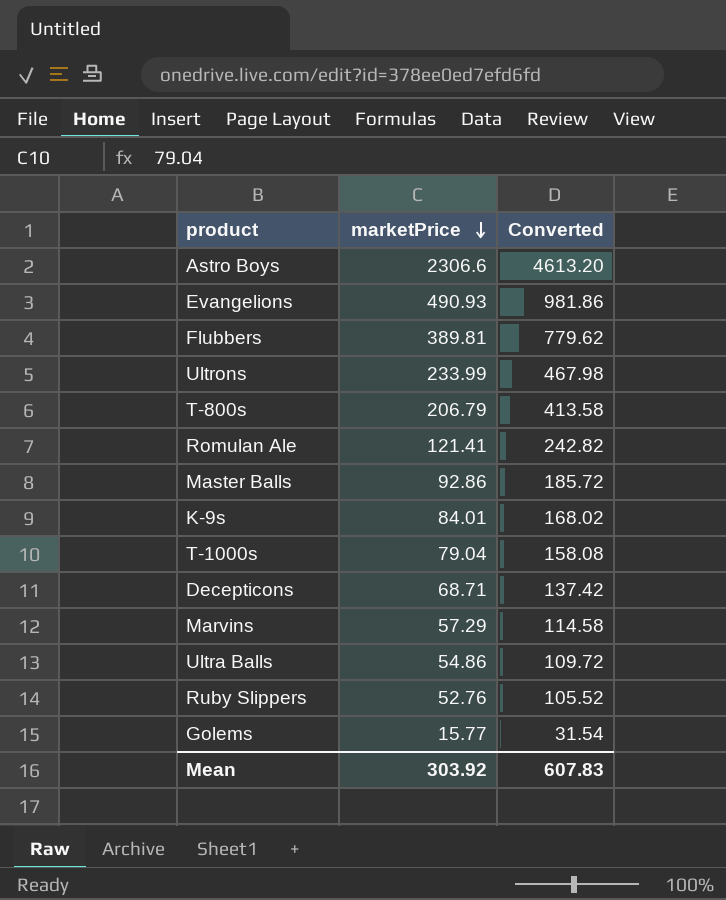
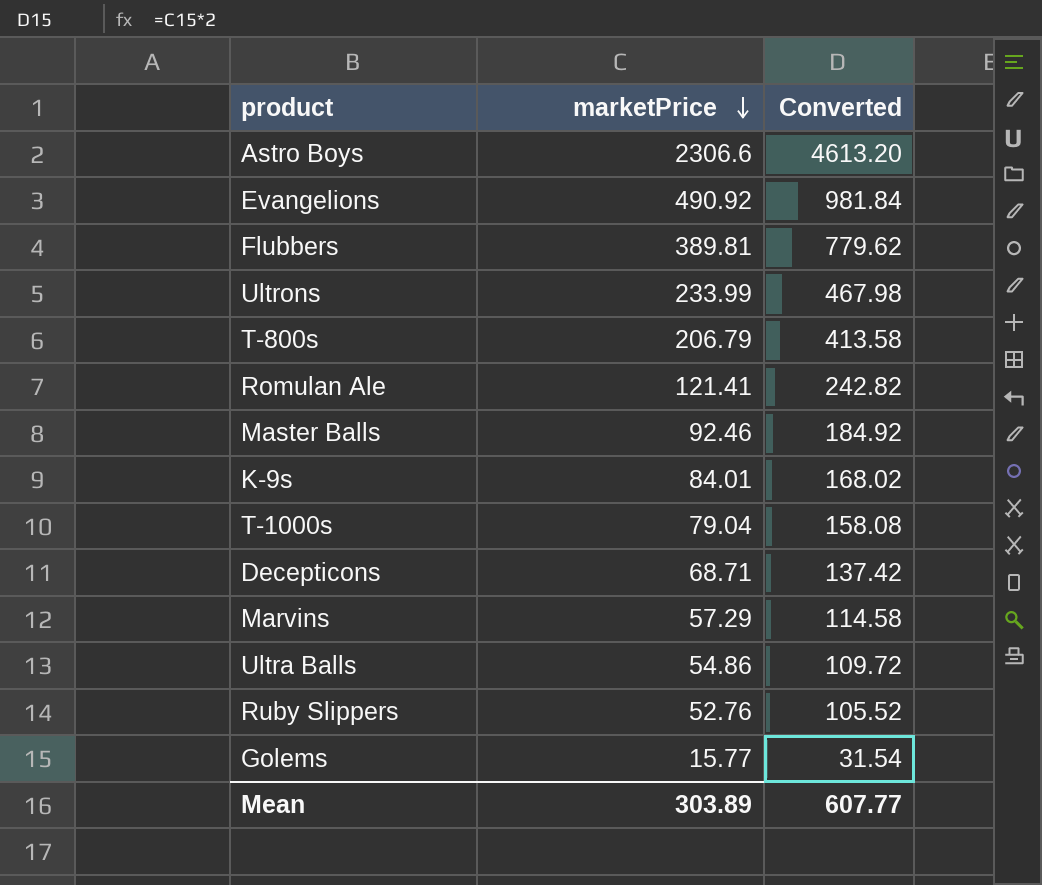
Evangelions | marketPrice: 490.93 -> 490.92
Evangelions | Converted: 981.86 -> 981.84
Master Balls | marketPrice: 92.86 -> 92.46
Master Balls | Converted: 185.72 -> 184.92
Mean | marketPrice: 303.92 -> 303.89
Mean | Converted: 607.83 -> 607.77

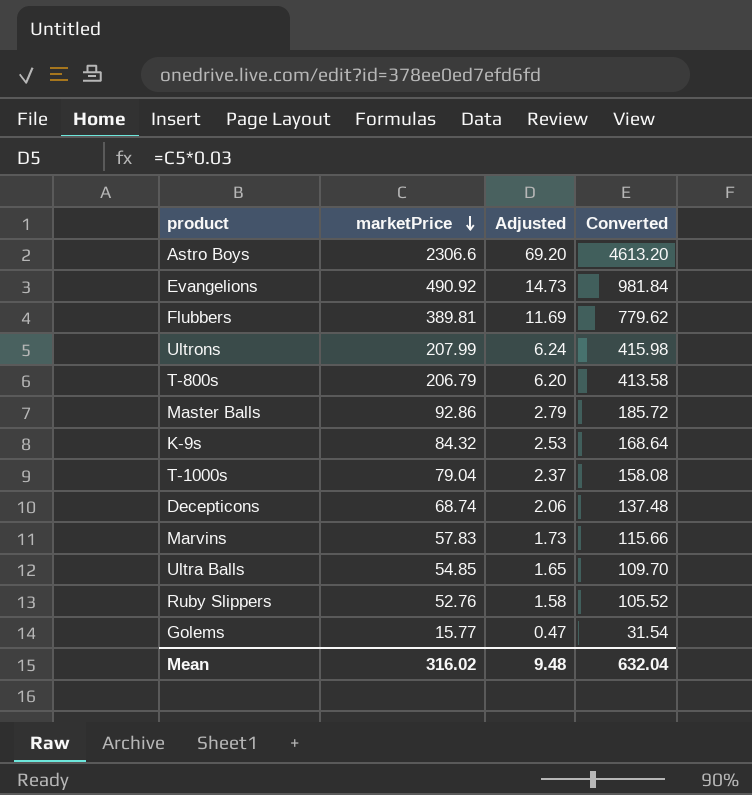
column Adjusted | formula: none -> [marketPrice] * 0.03
row Romulan Ale: 121.41 | 242.82 -> none
Ultrons | marketPrice: 233.99 -> 207.99
Ultrons | Converted: 467.98 -> 415.98
Master Balls | marketPrice: 92.46 -> 92.86
Master Balls | Converted: 184.92 -> 185.72
K-9s | marketPrice: 84.01 -> 84.32
K-9s | Converted: 168.02 -> 168.64
Decepticons | marketPrice: 68.71 -> 68.74
Decepticons | Converted: 137.42 -> 137.48
Marvins | marketPrice: 57.29 -> 57.83
Marvins | Converted: 114.58 -> 115.66
Ultra Balls | marketPrice: 54.86 -> 54.85
Ultra Balls | Converted: 109.72 -> 109.70
Mean | marketPrice: 303.89 -> 316.02
Mean | Converted: 607.77 -> 632.04

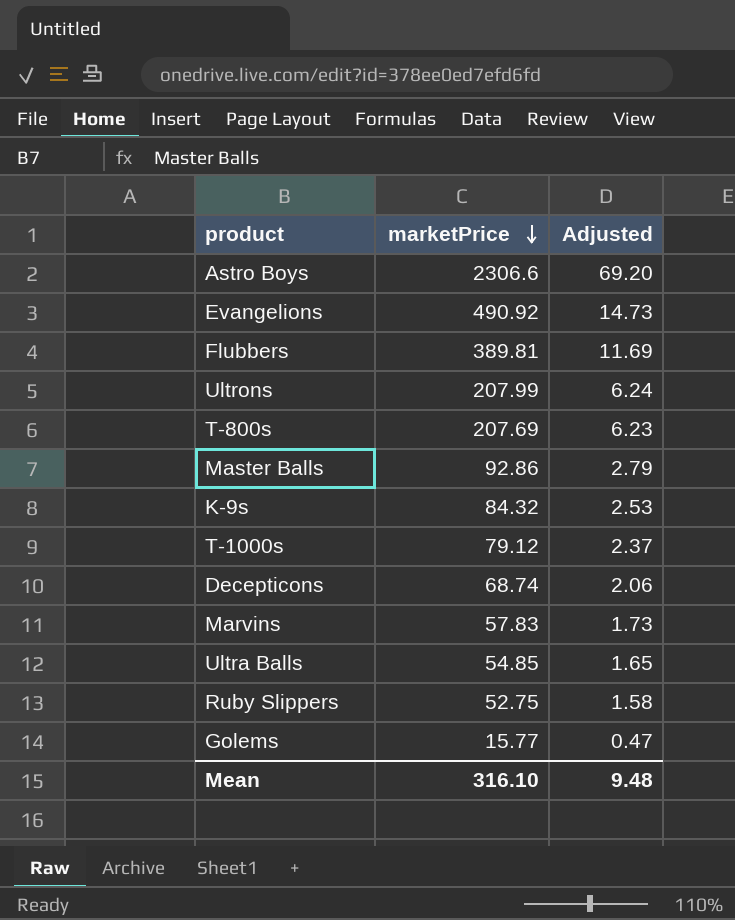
column Converted | formula: [marketPrice] * 2 -> none
T-800s | marketPrice: 206.79 -> 207.69
T-800s | Adjusted: 6.20 -> 6.23
T-1000s | marketPrice: 79.04 -> 79.12
Ruby Slippers | marketPrice: 52.76 -> 52.75
Mean | marketPrice: 316.02 -> 316.10

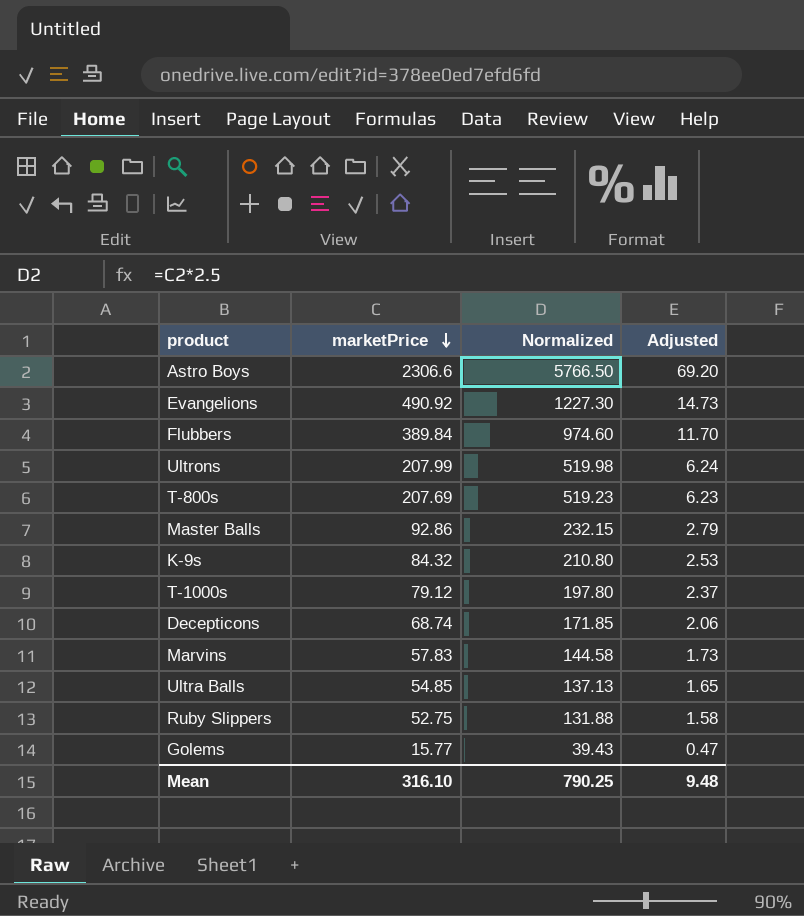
column Normalized | formula: none -> [marketPrice] * 2.5
Flubbers | marketPrice: 389.81 -> 389.84
Flubbers | Adjusted: 11.69 -> 11.70

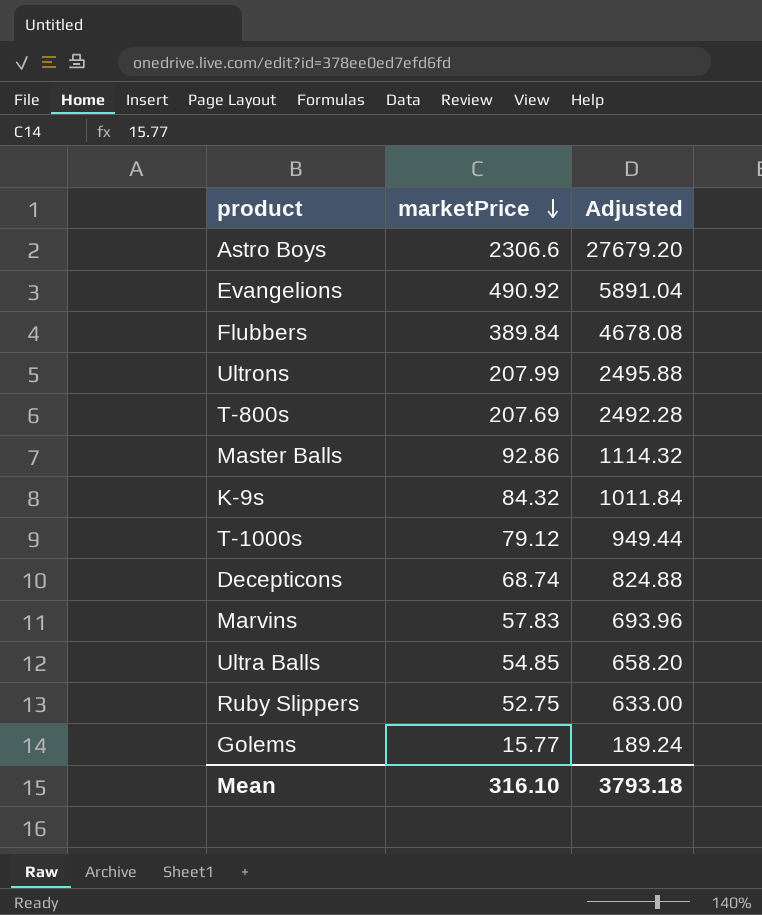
column Normalized | formula: [marketPrice] * 2.5 -> none
column Adjusted | formula: [marketPrice] * 0.03 -> [marketPrice] * 12
Mean | Adjusted: 9.48 -> 3793.18

